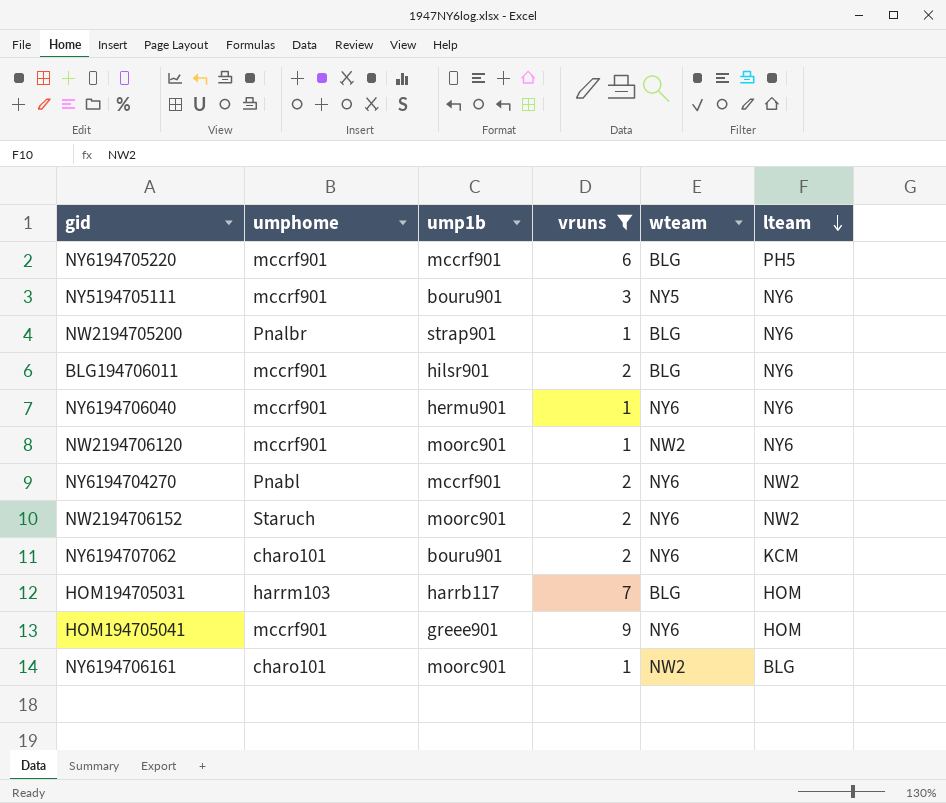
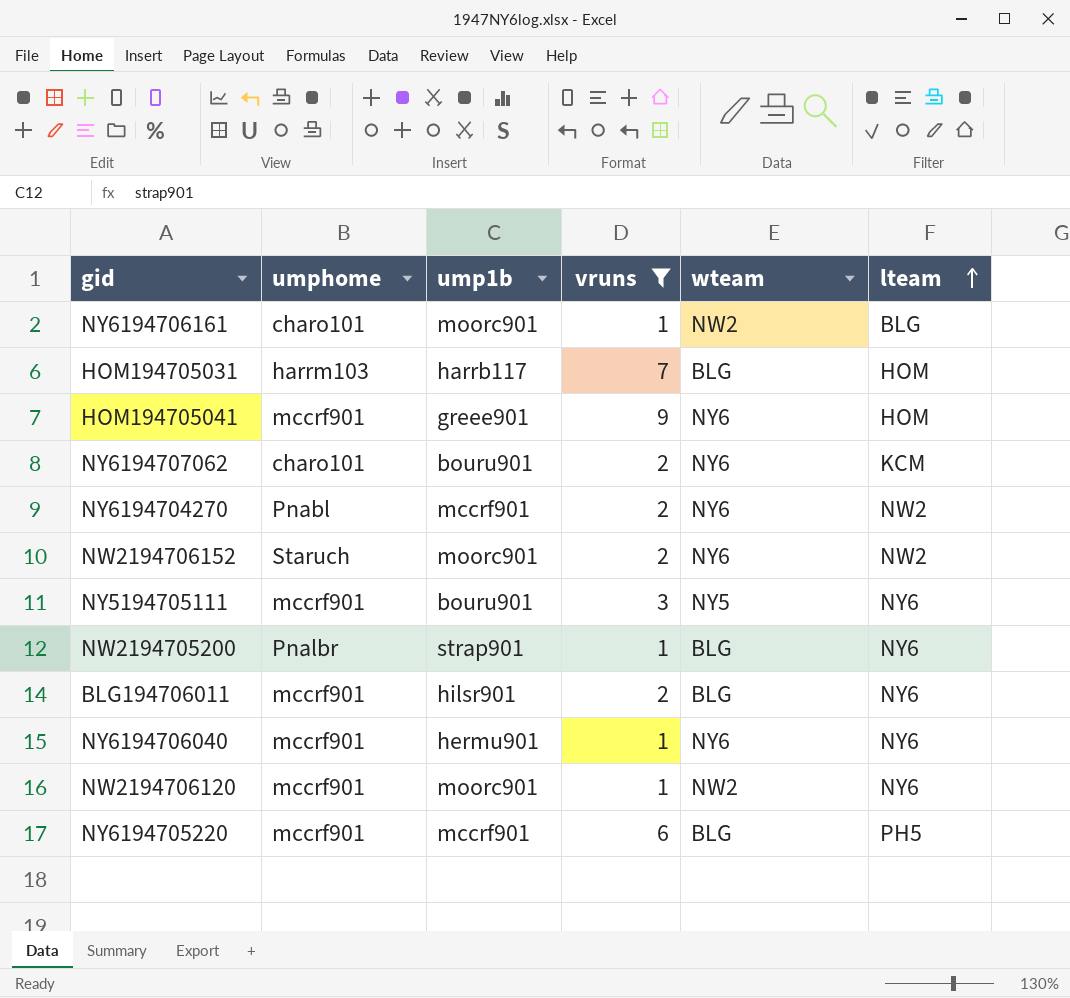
row order: lteam descending -> lteam ascending

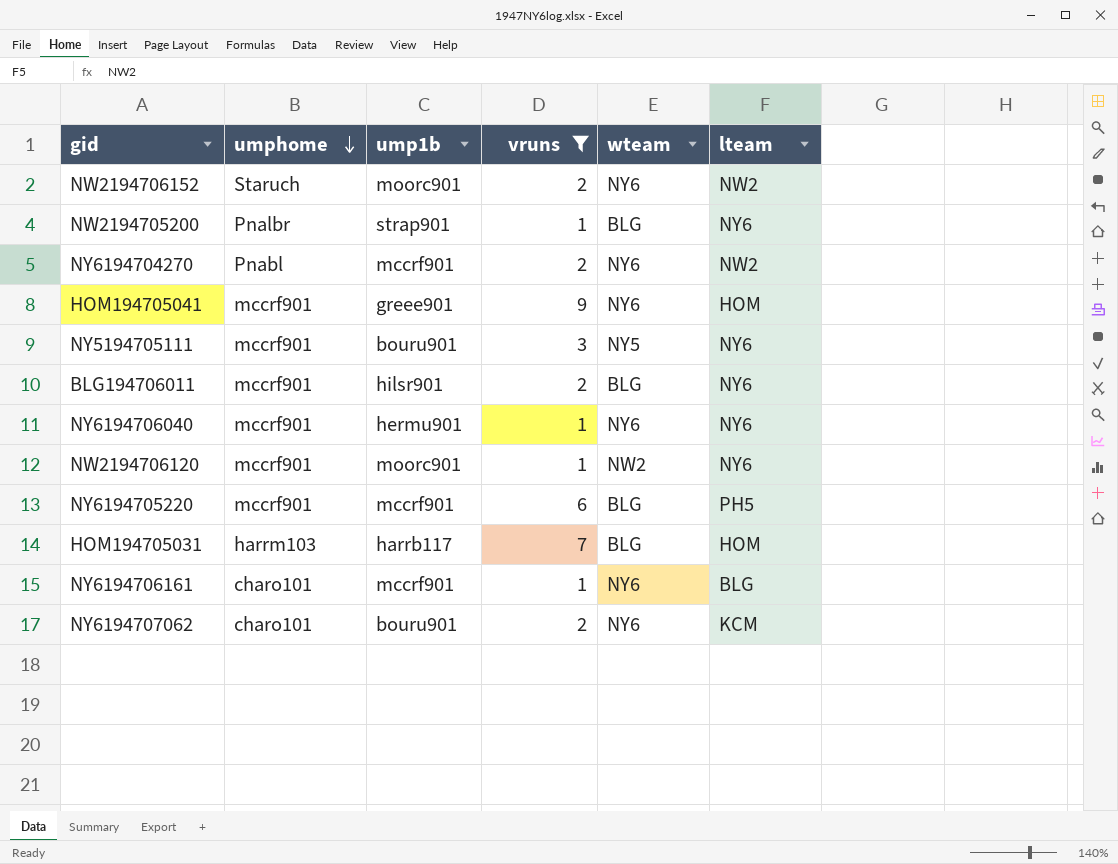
row order: lteam ascending -> umphome descending
NY6194706161 | ump1b: moorc901 -> mccrf901
NY6194706161 | wteam: NW2 -> NY6

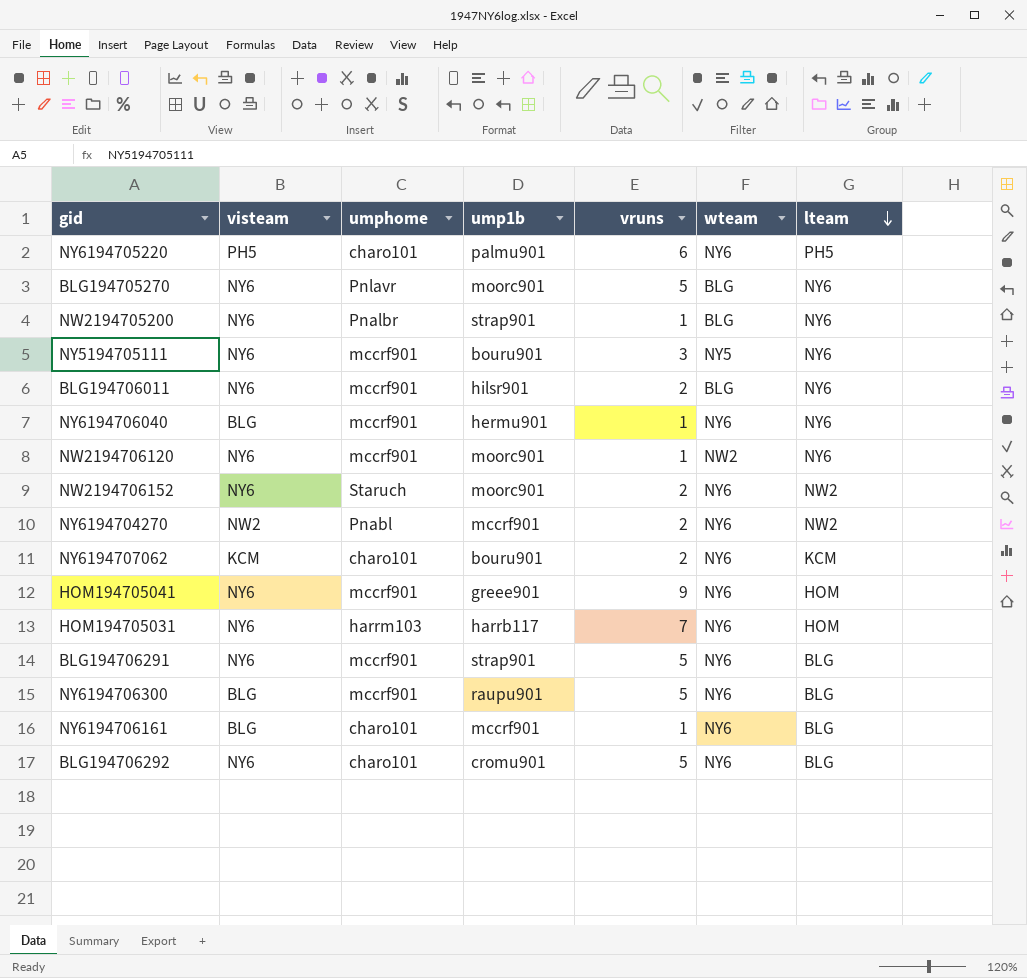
filter: vruns != 5 -> none
row order: umphome descending -> lteam descending
column visteam | position: none -> 2
NY6194705220 | umphome: mccrf901 -> charo101
NY6194705220 | ump1b: mccrf901 -> palmu901
NY6194705220 | wteam: BLG -> NY6
HOM194705031 | wteam: BLG -> NY6

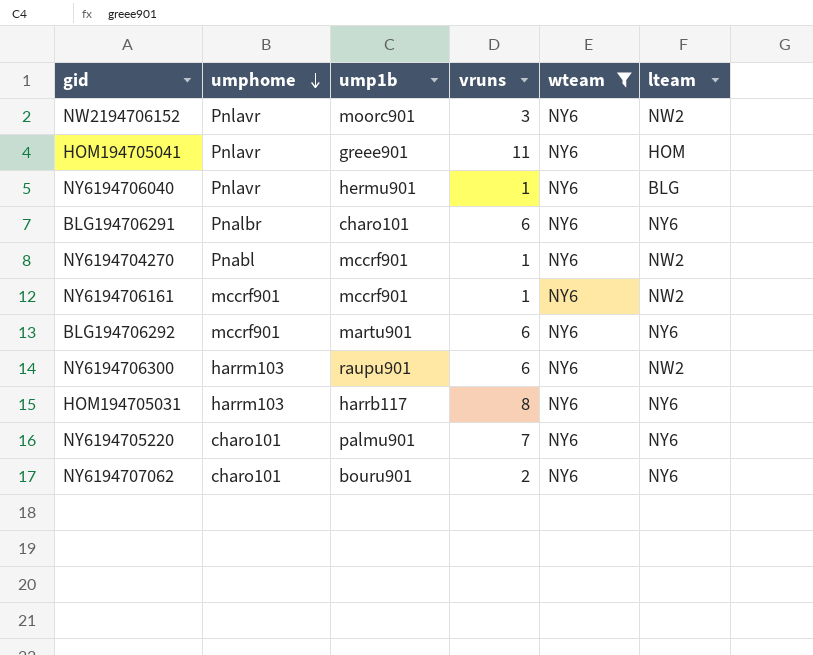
filter: none -> wteam = NY6
row order: lteam descending -> umphome descending
column visteam | position: 2 -> none
NW2194706152 | umphome: Staruch -> Pnlavr
NW2194706152 | vruns: 2 -> 3
HOM194705041 | umphome: mccrf901 -> Pnlavr
HOM194705041 | vruns: 9 -> 11
NY6194706040 | umphome: mccrf901 -> Pnlavr
NY6194706040 | lteam: NY6 -> BLG
BLG194706291 | umphome: mccrf901 -> Pnalbr
BLG194706291 | ump1b: strap901 -> charo101
BLG194706291 | vruns: 5 -> 6
BLG194706291 | lteam: BLG -> NY6
NY6194704270 | vruns: 2 -> 1
NY6194706161 | umphome: charo101 -> mccrf901
NY6194706161 | lteam: BLG -> NW2
BLG194706292 | umphome: charo101 -> mccrf901
BLG194706292 | ump1b: cromu901 -> martu901
BLG194706292 | vruns: 5 -> 6
BLG194706292 | lteam: BLG -> NY6
NY6194706300 | umphome: mccrf901 -> harrm103
NY6194706300 | vruns: 5 -> 6
NY6194706300 | lteam: BLG -> NW2
HOM194705031 | vruns: 7 -> 8
HOM194705031 | lteam: HOM -> NY6
NY6194705220 | vruns: 6 -> 7
NY6194705220 | lteam: PH5 -> NY6
NY6194707062 | lteam: KCM -> NY6

